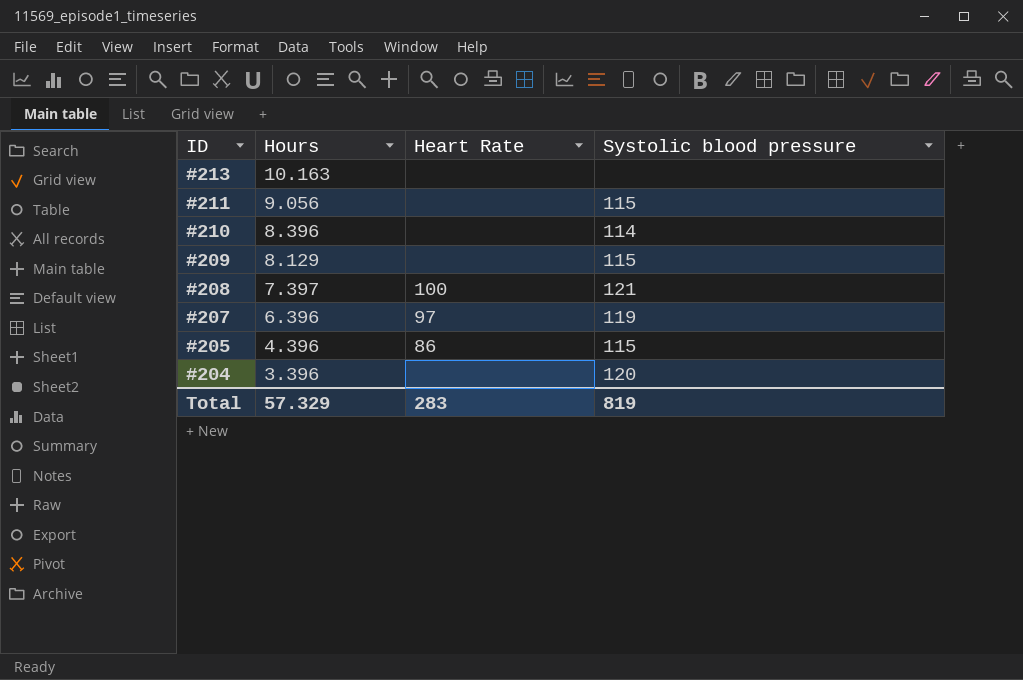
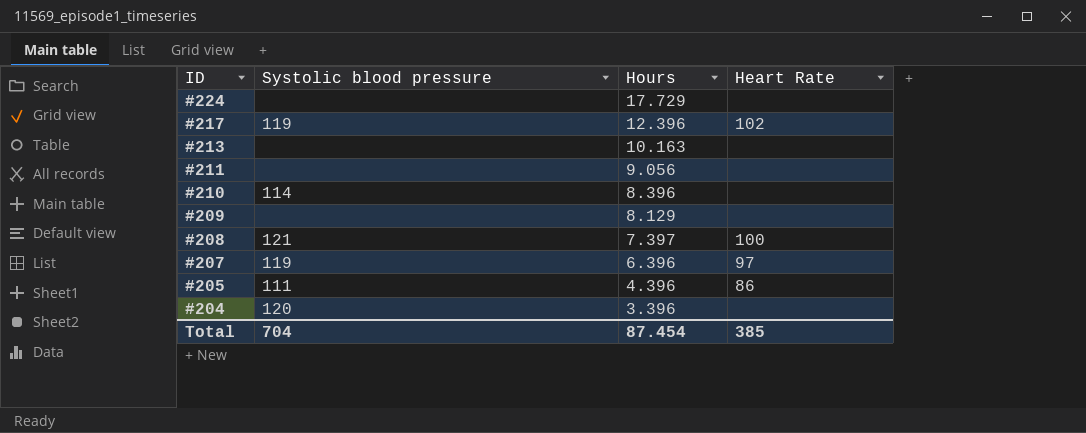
column Systolic blood pressure | position: 4 -> 2
row #224: none -> none | 17.729 | none
row #217: none -> 119 | 12.396 | 102
#211 | Systolic blood pressure: 115 -> none
#209 | Systolic blood pressure: 115 -> none
#205 | Systolic blood pressure: 115 -> 111
Total | Systolic blood pressure: 819 -> 704
Total | Hours: 57.329 -> 87.454
Total | Heart Rate: 283 -> 385

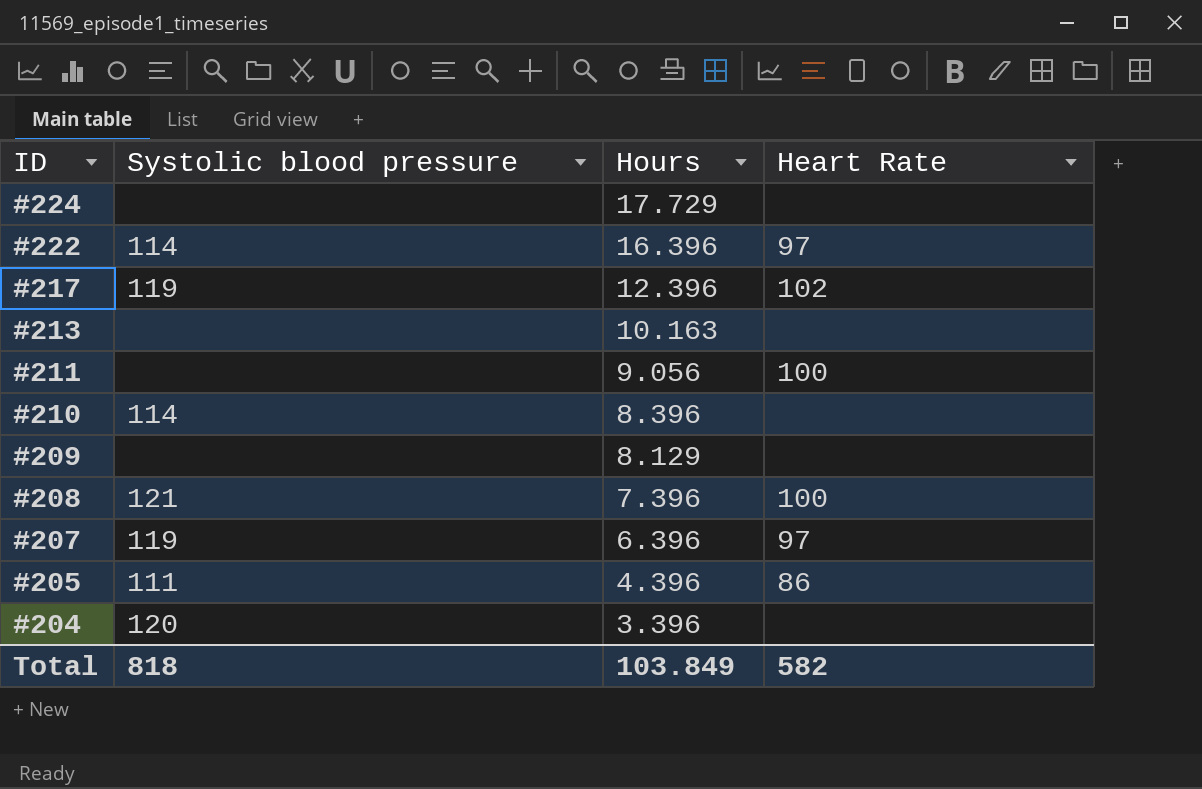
row #222: none -> 114 | 16.396 | 97
#211 | Heart Rate: none -> 100
#208 | Hours: 7.397 -> 7.396
Total | Systolic blood pressure: 704 -> 818
Total | Hours: 87.454 -> 103.849
Total | Heart Rate: 385 -> 582

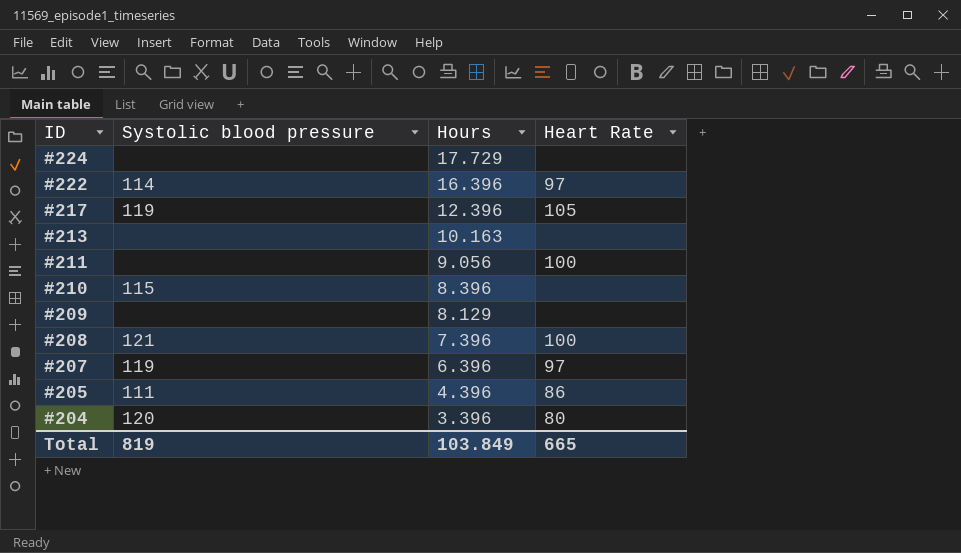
#217 | Heart Rate: 102 -> 105
#210 | Systolic blood pressure: 114 -> 115
#204 | Heart Rate: none -> 80
Total | Systolic blood pressure: 818 -> 819
Total | Heart Rate: 582 -> 665

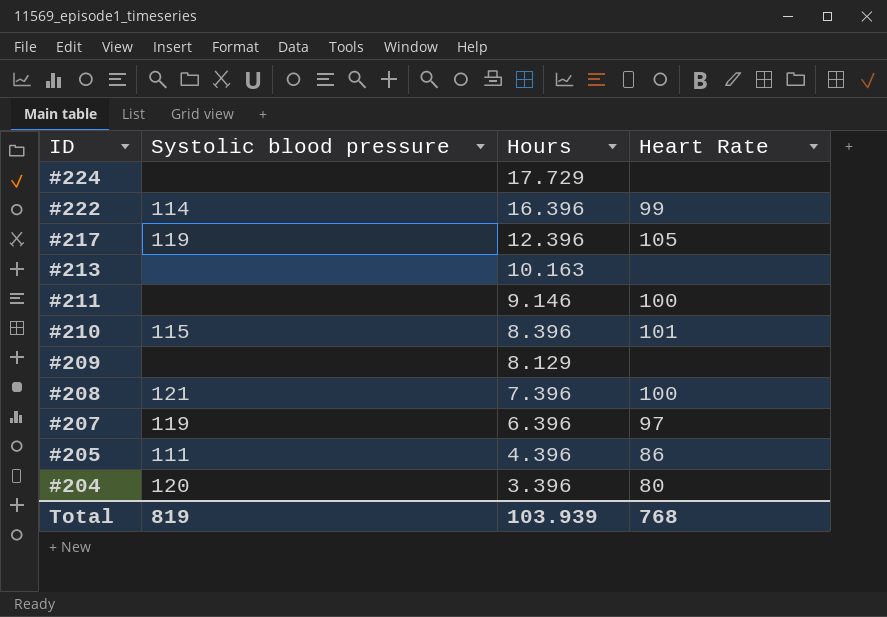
#222 | Heart Rate: 97 -> 99
#211 | Hours: 9.056 -> 9.146
#210 | Heart Rate: none -> 101
Total | Hours: 103.849 -> 103.939
Total | Heart Rate: 665 -> 768

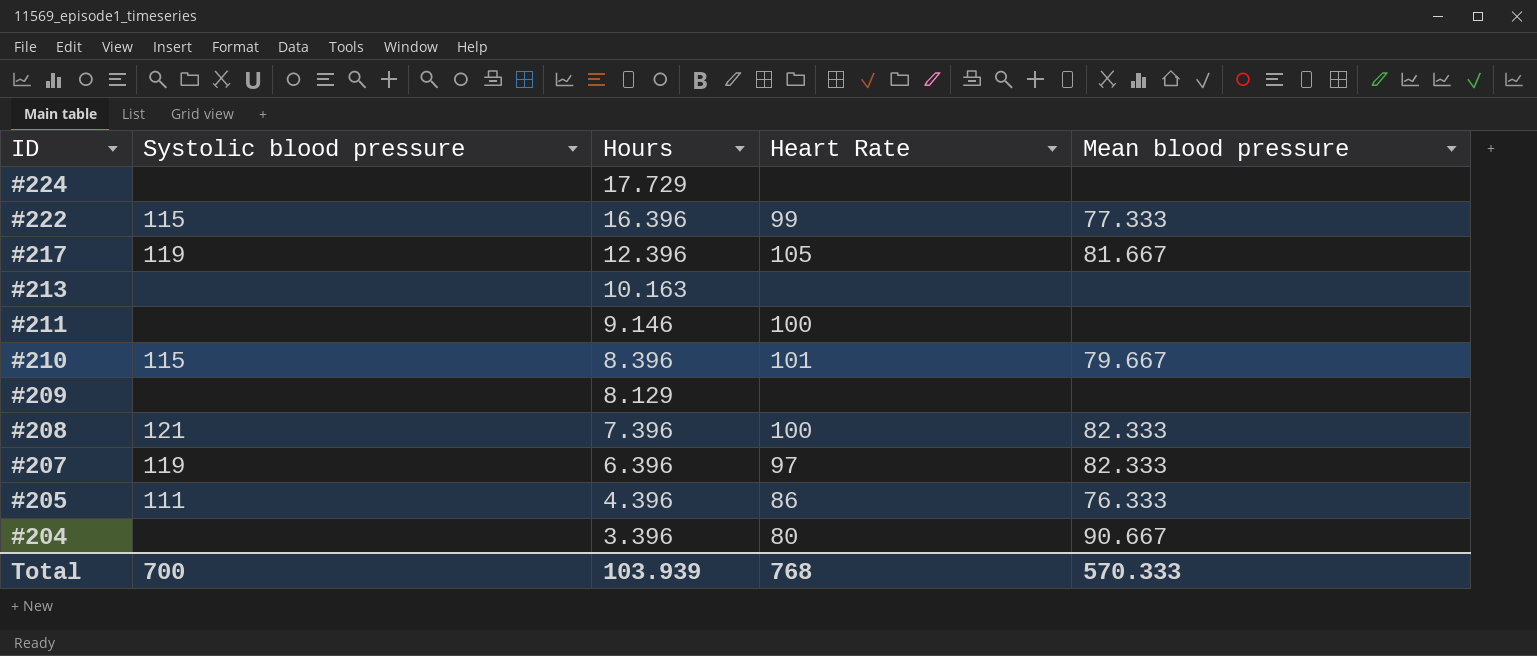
column Mean blood pressure | position: none -> 5
#222 | Systolic blood pressure: 114 -> 115
#204 | Systolic blood pressure: 120 -> none
Total | Systolic blood pressure: 819 -> 700

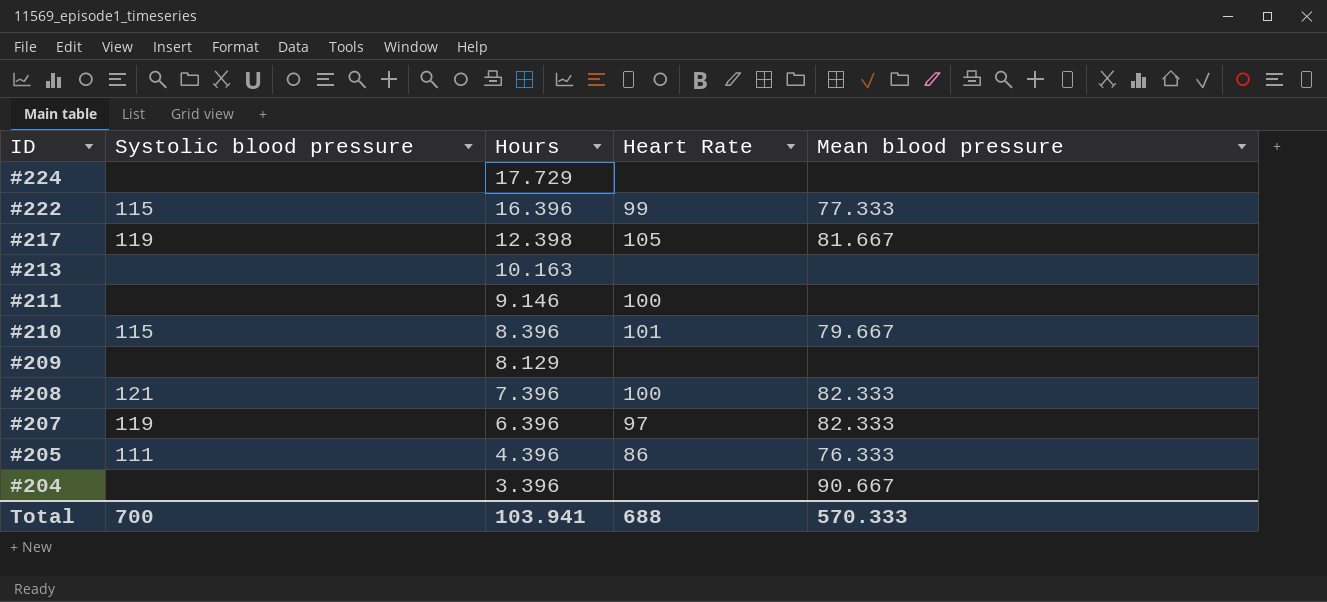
#217 | Hours: 12.396 -> 12.398
#204 | Heart Rate: 80 -> none
Total | Hours: 103.939 -> 103.941
Total | Heart Rate: 768 -> 688

